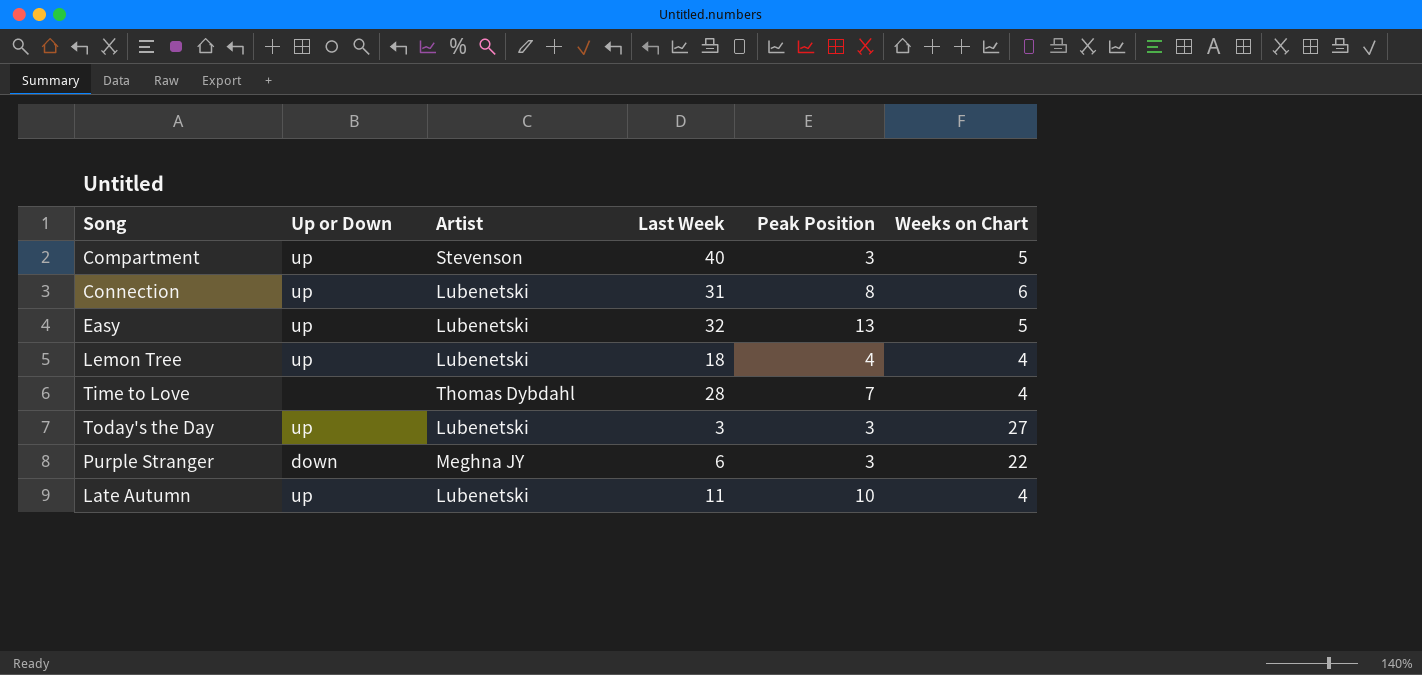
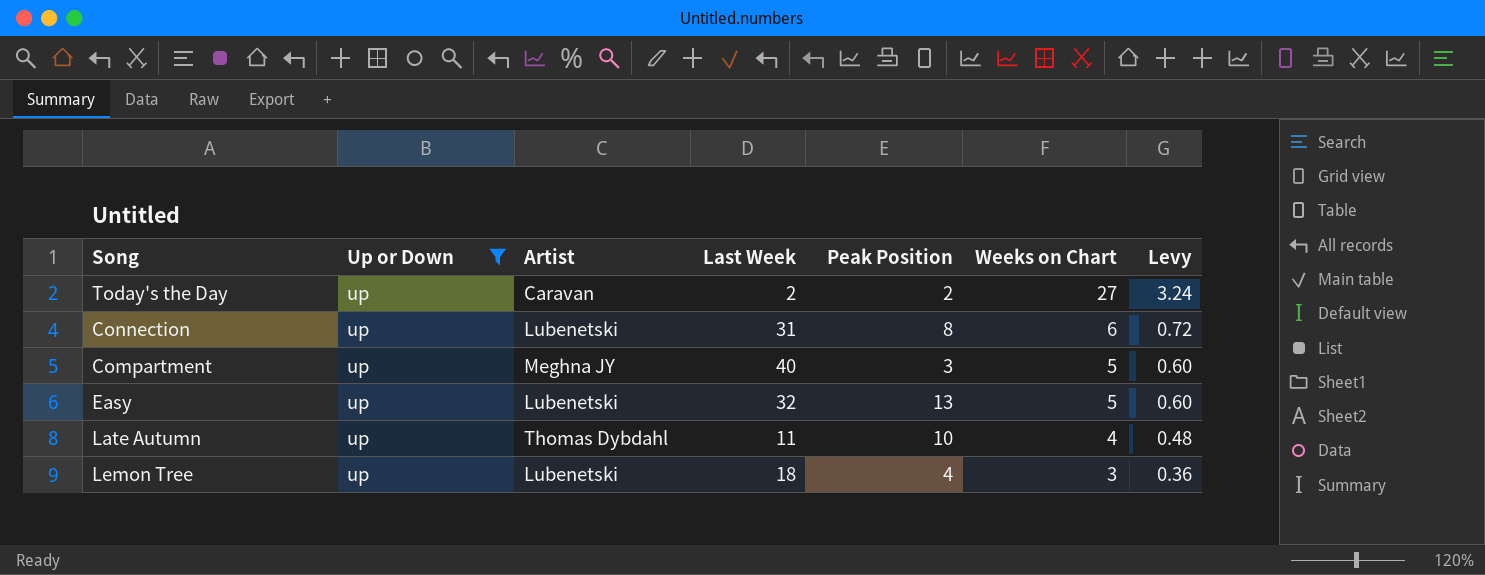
filter: none -> Up or Down = up
row order: none -> Weeks on Chart descending
column Levy | formula: none -> [Weeks on Chart] * 0.12
Today's the Day | Artist: Lubenetski -> Caravan
Today's the Day | Last Week: 3 -> 2
Today's the Day | Peak Position: 3 -> 2
Compartment | Artist: Stevenson -> Meghna JY
Late Autumn | Artist: Lubenetski -> Thomas Dybdahl
Lemon Tree | Weeks on Chart: 4 -> 3

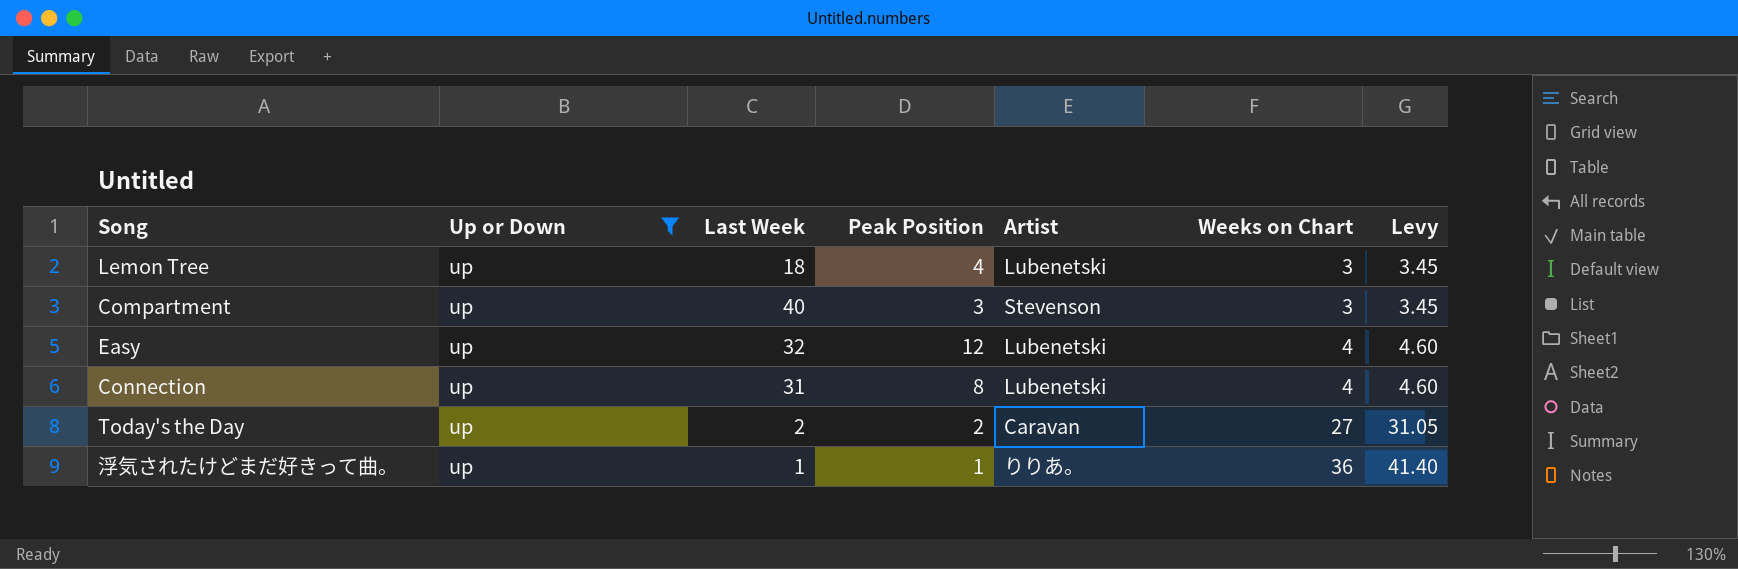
row order: Weeks on Chart descending -> Weeks on Chart ascending
column Artist | position: 3 -> 5
column Levy | formula: [Weeks on Chart] * 0.12 -> [Weeks on Chart] * 1.15
row Late Autumn: up | Thomas Dybdahl | 11 | 10 | 4 | 0.48 -> none
Compartment | Artist: Meghna JY -> Stevenson
Compartment | Weeks on Chart: 5 -> 3
Easy | Peak Position: 13 -> 12
Easy | Weeks on Chart: 5 -> 4
Connection | Weeks on Chart: 6 -> 4
row 浮気されたけどまだ好きって曲。: none -> up | 1 | 1 | りりあ。 | 36 | 41.40

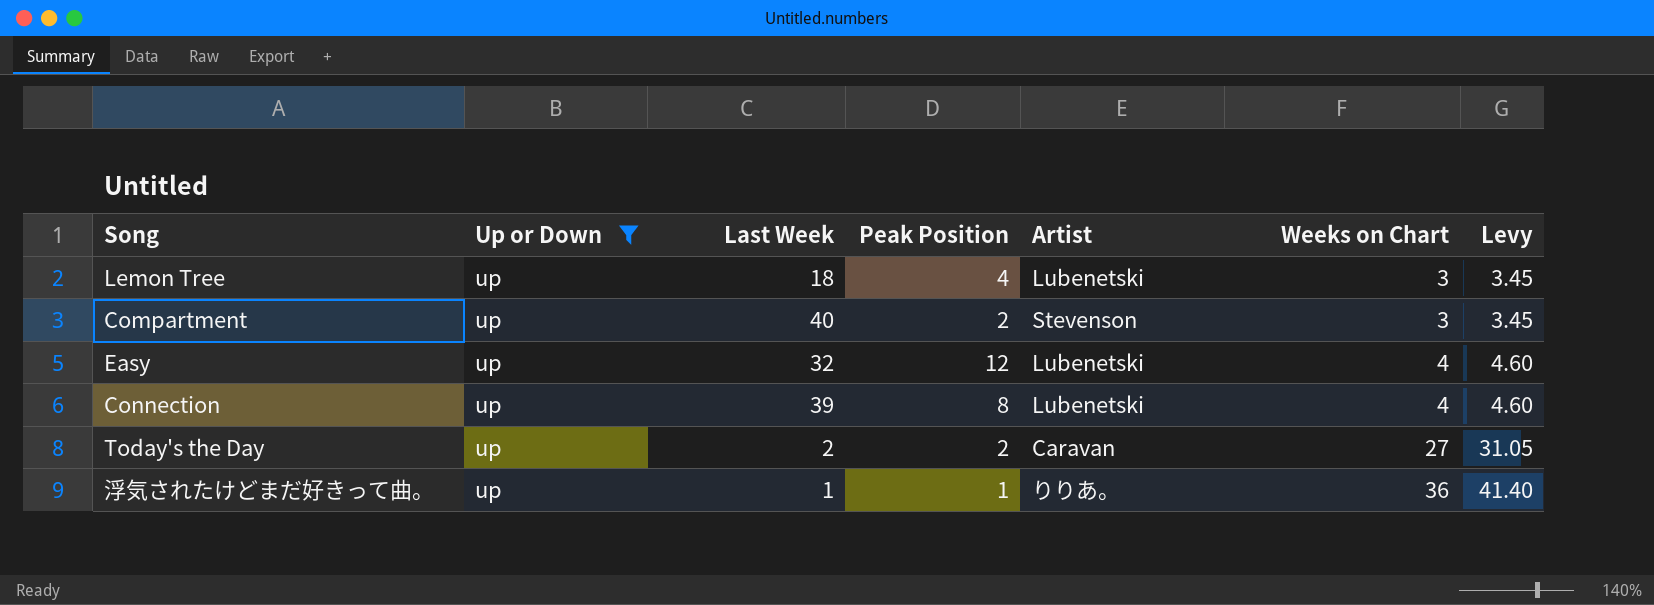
Compartment | Peak Position: 3 -> 2
Connection | Last Week: 31 -> 39

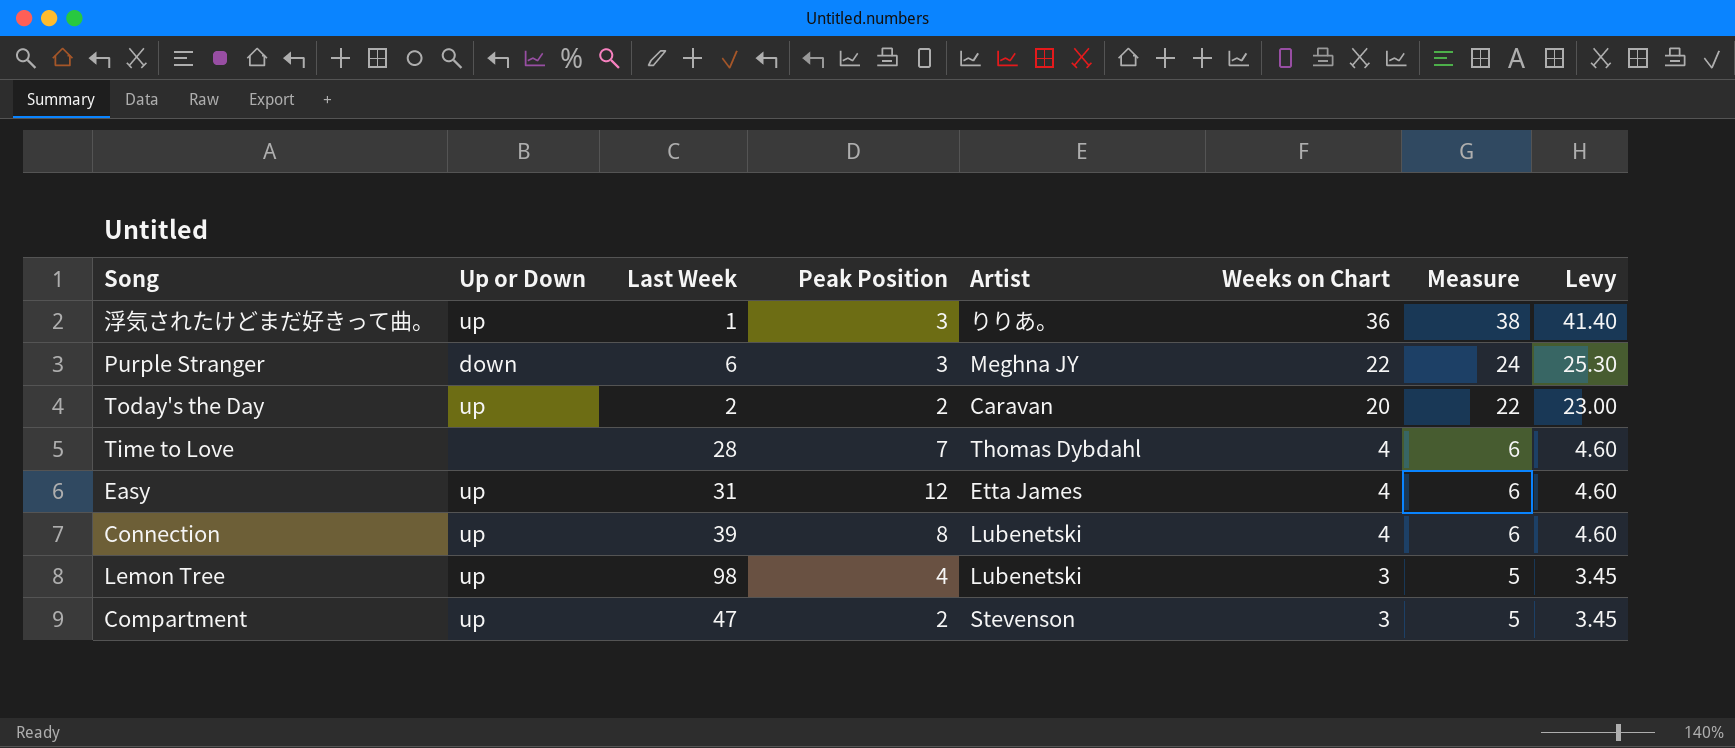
filter: Up or Down = up -> none
row order: Weeks on Chart ascending -> Weeks on Chart descending
column Measure | formula: none -> [Weeks on Chart] + 2
浮気されたけどまだ好きって曲。 | Peak Position: 1 -> 3
Today's the Day | Weeks on Chart: 27 -> 20
Today's the Day | Levy: 31.05 -> 23.00
Easy | Last Week: 32 -> 31
Easy | Artist: Lubenetski -> Etta James
Lemon Tree | Last Week: 18 -> 98
Compartment | Last Week: 40 -> 47

